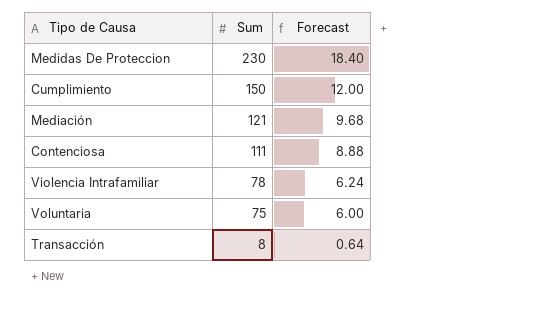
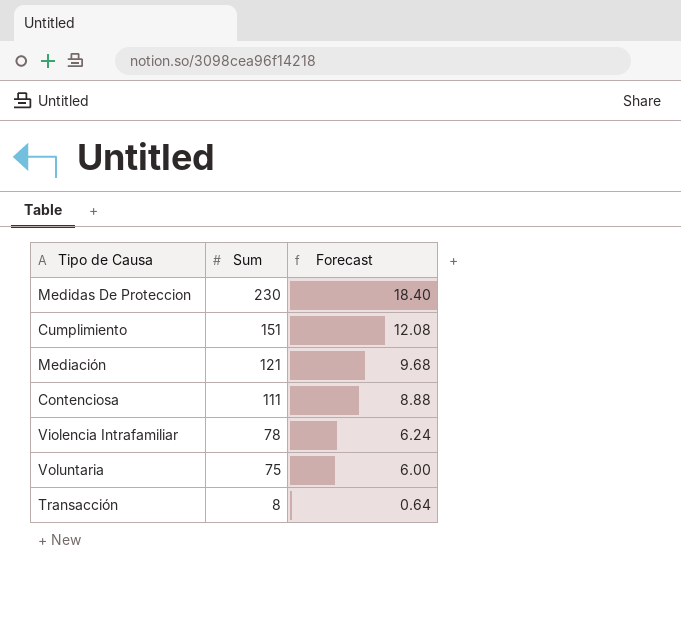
Cumplimiento | Sum: 150 -> 151
Cumplimiento | Forecast: 12.00 -> 12.08

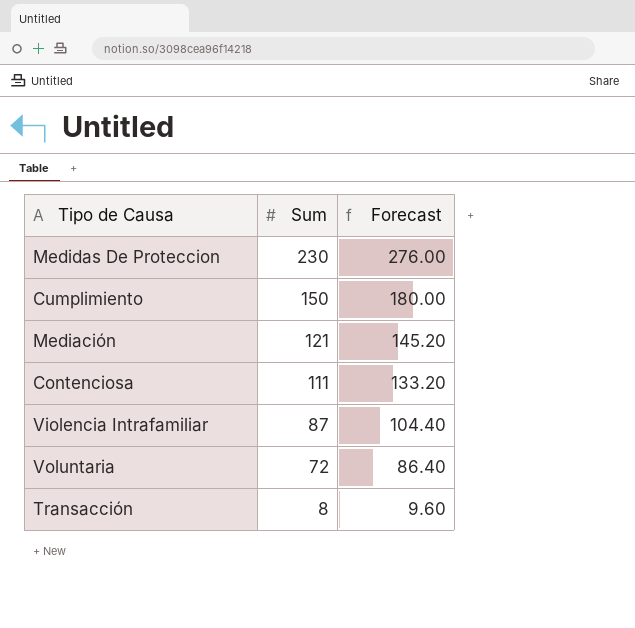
column Forecast | formula: [Sum] * 0.08 -> [Sum] * 1.2
Cumplimiento | Sum: 151 -> 150
Violencia Intrafamiliar | Sum: 78 -> 87
Voluntaria | Sum: 75 -> 72

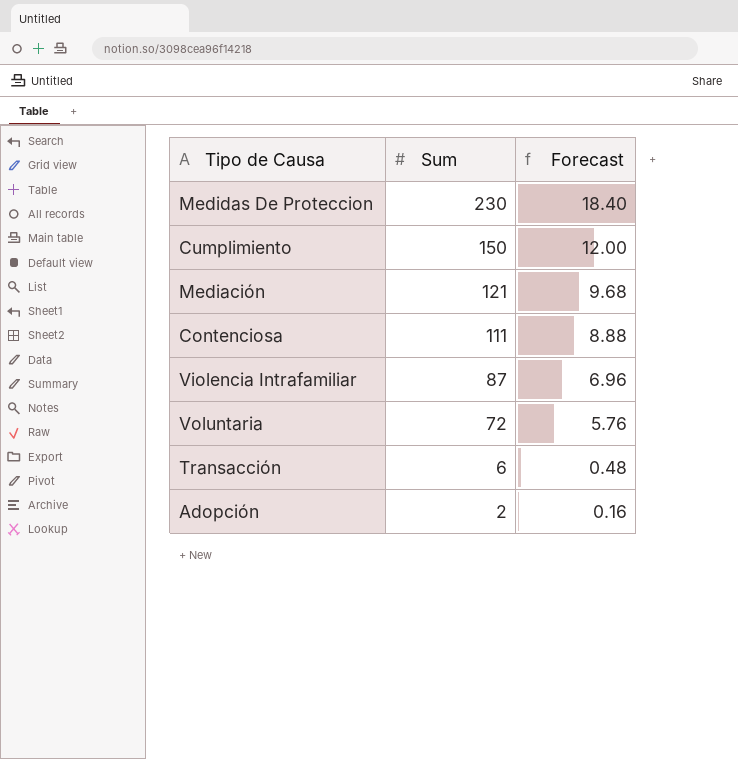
column Forecast | formula: [Sum] * 1.2 -> [Sum] * 0.08
Transacción | Sum: 8 -> 6
row Adopción: none -> 2 | 0.16

